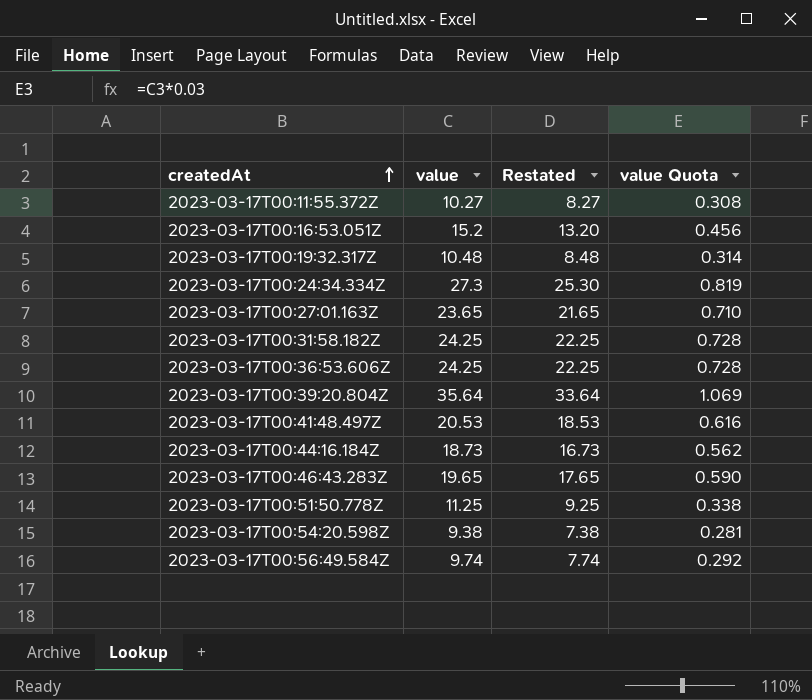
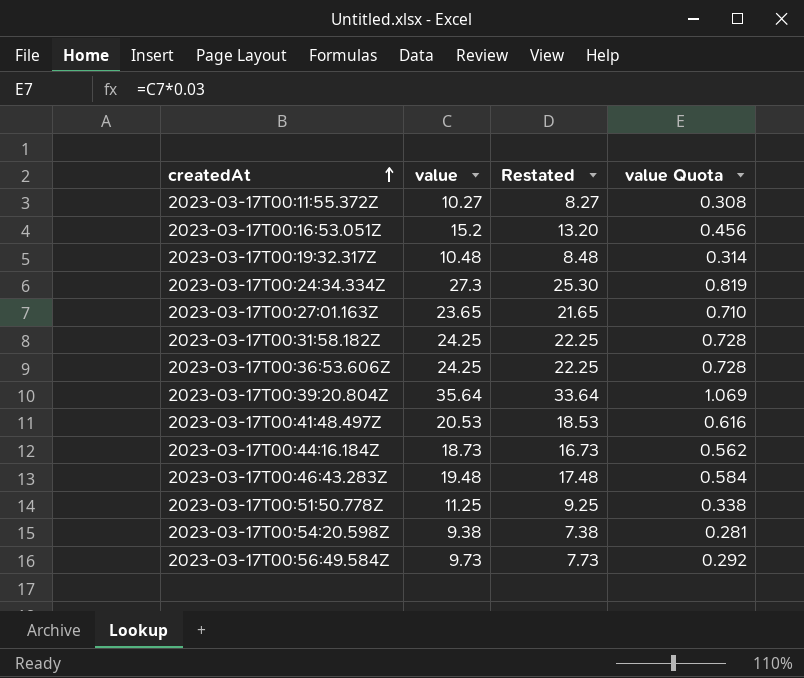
2023-03-17T00:46:43.283Z | value: 19.65 -> 19.48
2023-03-17T00:46:43.283Z | Restated: 17.65 -> 17.48
2023-03-17T00:46:43.283Z | value Quota: 0.590 -> 0.584
2023-03-17T00:56:49.584Z | value: 9.74 -> 9.73
2023-03-17T00:56:49.584Z | Restated: 7.74 -> 7.73

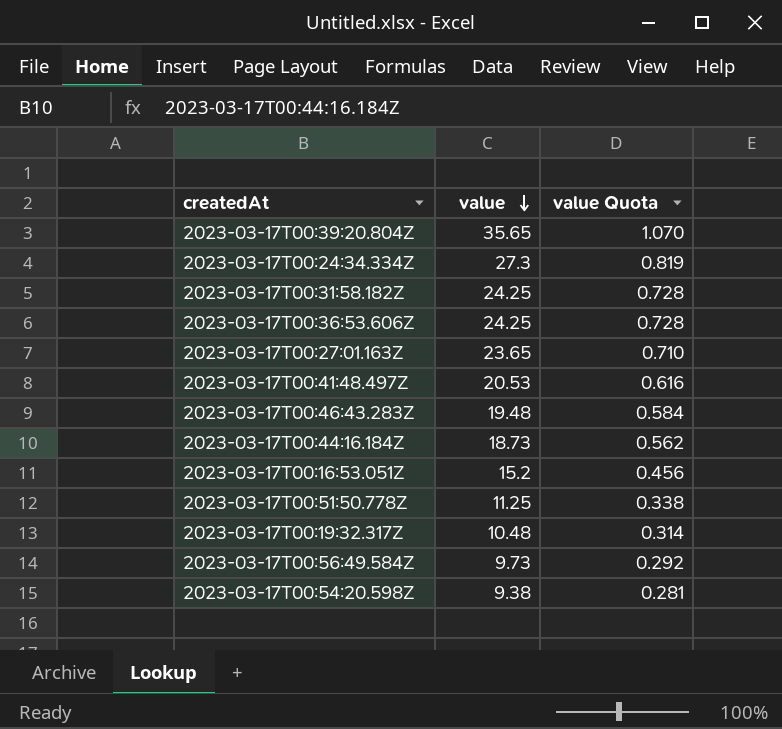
row order: createdAt ascending -> value descending
column Restated | formula: [value] - 2 -> none
row 2023-03-17T00:11:55.372Z: 10.27 | 8.27 | 0.308 -> none
2023-03-17T00:39:20.804Z | value: 35.64 -> 35.65
2023-03-17T00:39:20.804Z | value Quota: 1.069 -> 1.070

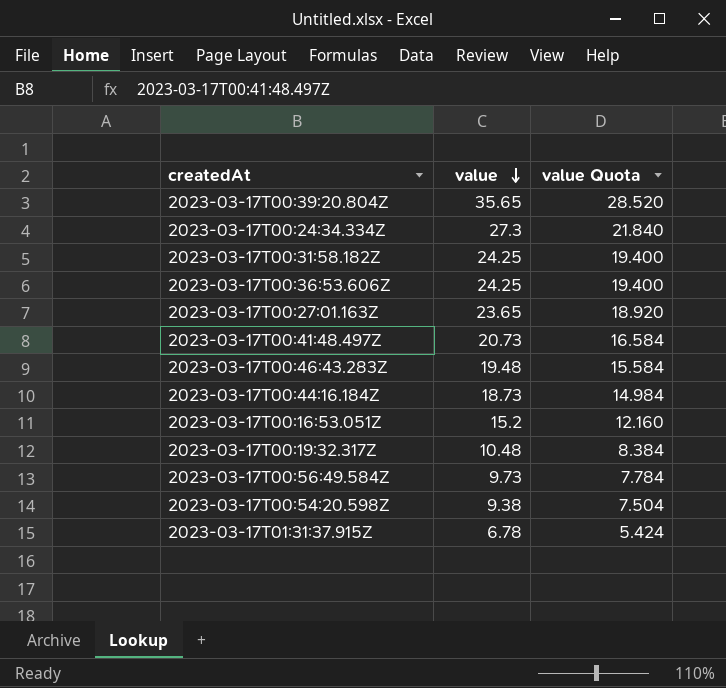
column value Quota | formula: [value] * 0.03 -> [value] * 0.8
row 2023-03-17T00:51:50.778Z: 11.25 | 0.338 -> none
2023-03-17T00:41:48.497Z | value: 20.53 -> 20.73
row 2023-03-17T01:31:37.915Z: none -> 6.78 | 5.424

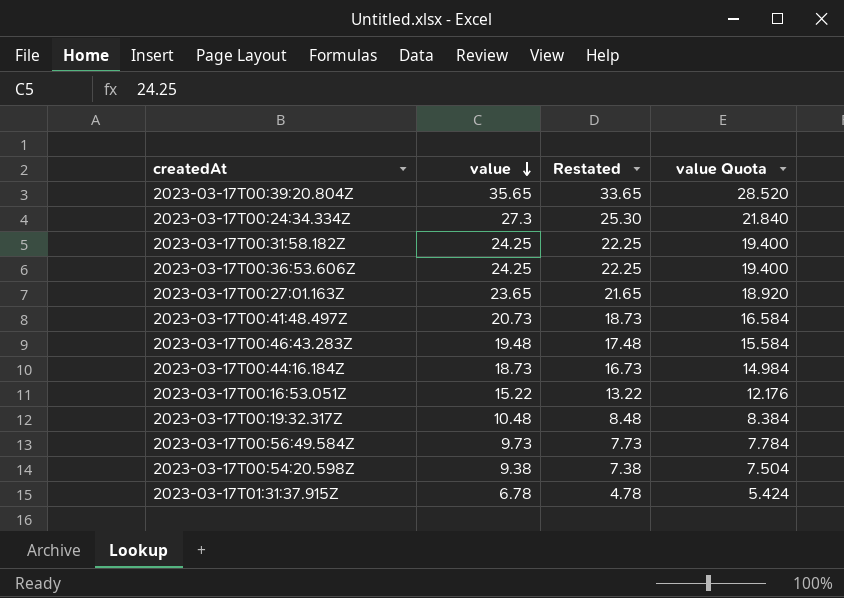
column Restated | formula: none -> [value] - 2
2023-03-17T00:16:53.051Z | value: 15.2 -> 15.22
2023-03-17T00:16:53.051Z | value Quota: 12.160 -> 12.176

